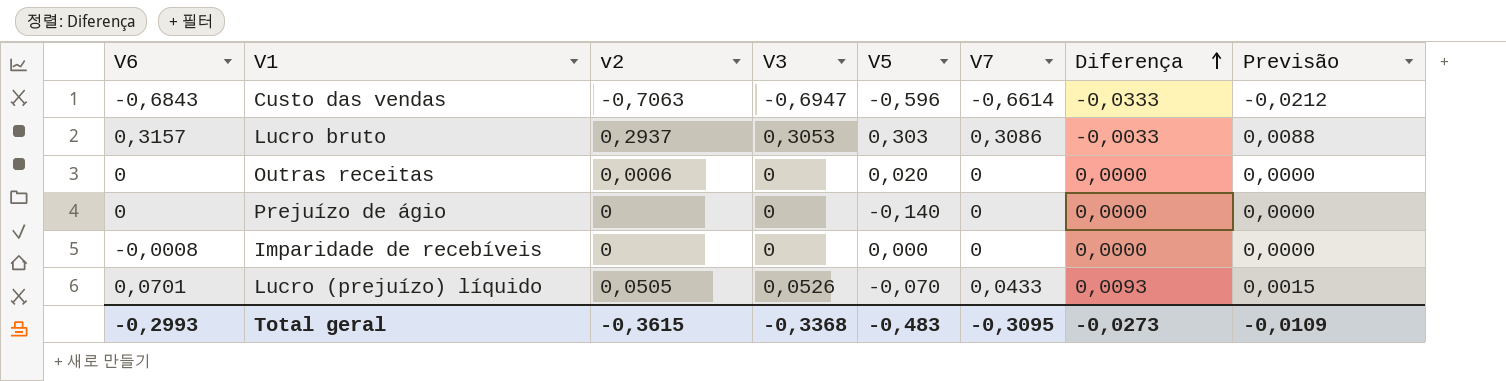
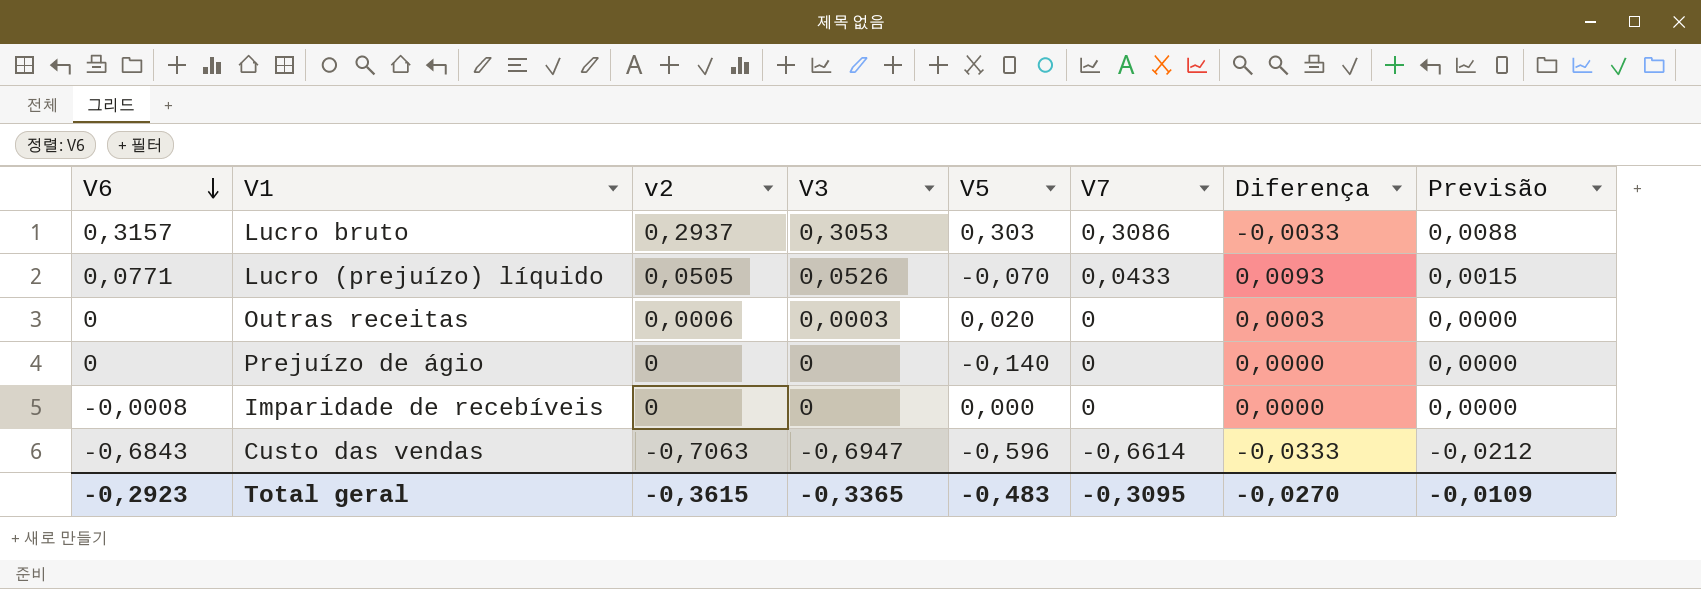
row order: Diferença ascending -> V6 descending
Lucro (prejuízo) líquido | V6: 0,0701 -> 0,0771
Outras receitas | V3: 0 -> 0,0003
Outras receitas | Diferença: 0,0000 -> 0,0003
Total geral | V6: -0,2993 -> -0,2923
Total geral | V3: -0,3368 -> -0,3365
Total geral | Diferença: -0,0273 -> -0,0270

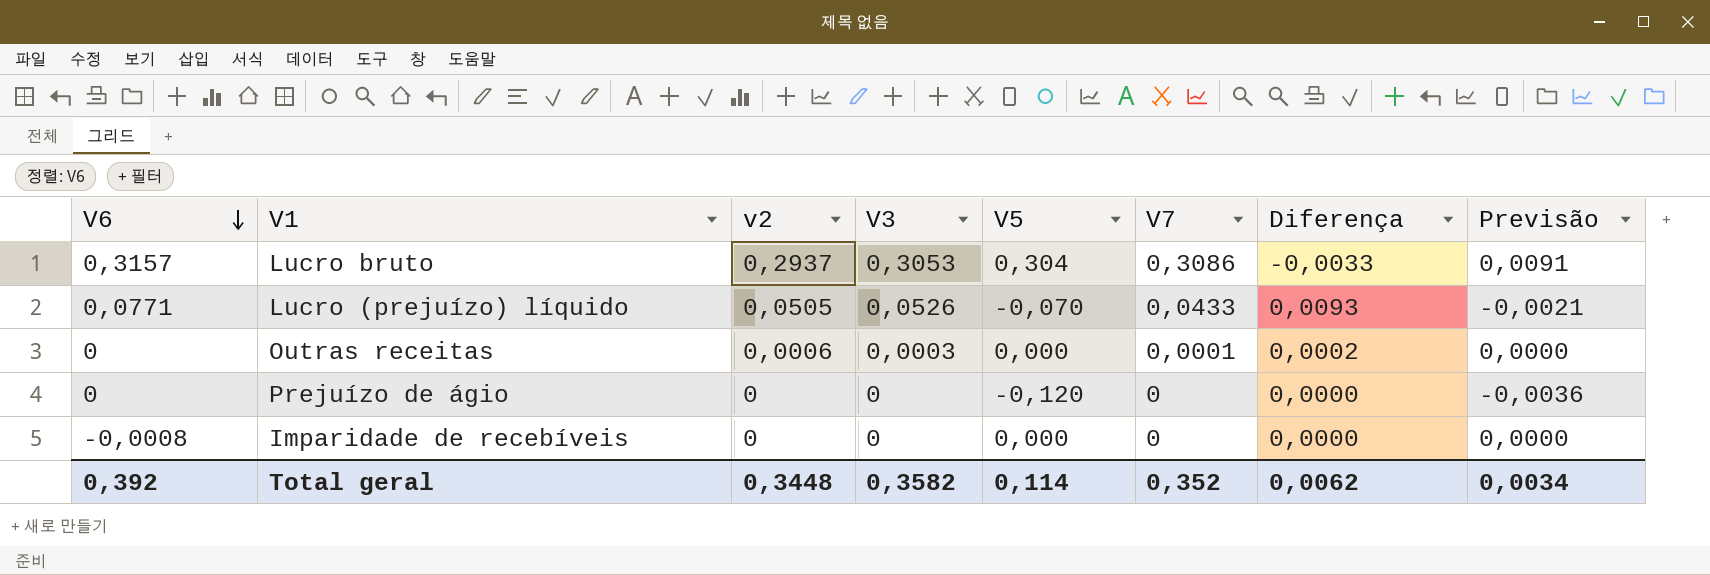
column Previsão | formula: [v2] * 0,03 -> [V5] * 0,03
row Custo das vendas: -0,6843 | -0,7063 | -0,6947 | -0,596 | -0,6614 | -0,0333 | -0,0212 -> none
Lucro bruto | V5: 0,303 -> 0,304
Outras receitas | V5: 0,020 -> 0,000
Outras receitas | V7: 0 -> 0,0001
Outras receitas | Diferença: 0,0003 -> 0,0002
Prejuízo de ágio | V5: -0,140 -> -0,120
Total geral | V6: -0,2923 -> 0,392
Total geral | v2: -0,3615 -> 0,3448
Total geral | V3: -0,3365 -> 0,3582
Total geral | V5: -0,483 -> 0,114
Total geral | V7: -0,3095 -> 0,352
Total geral | Diferença: -0,0270 -> 0,0062
Total geral | Previsão: -0,0109 -> 0,0034

